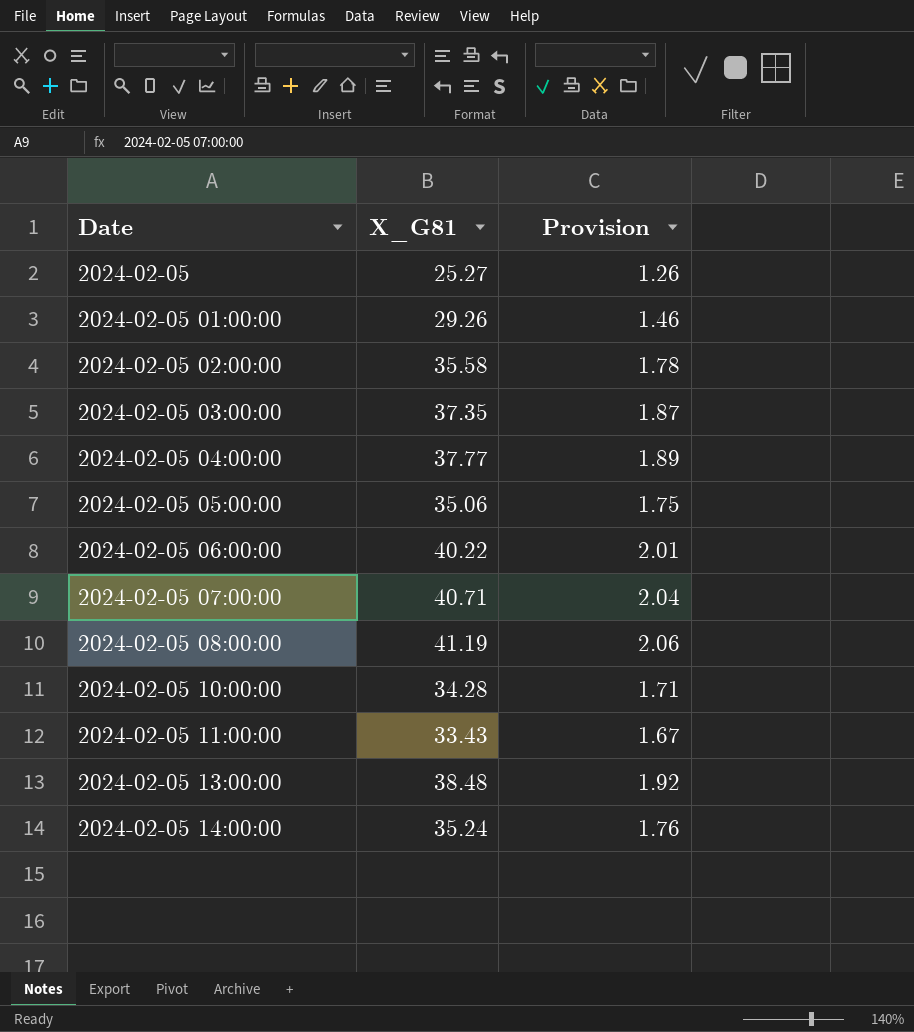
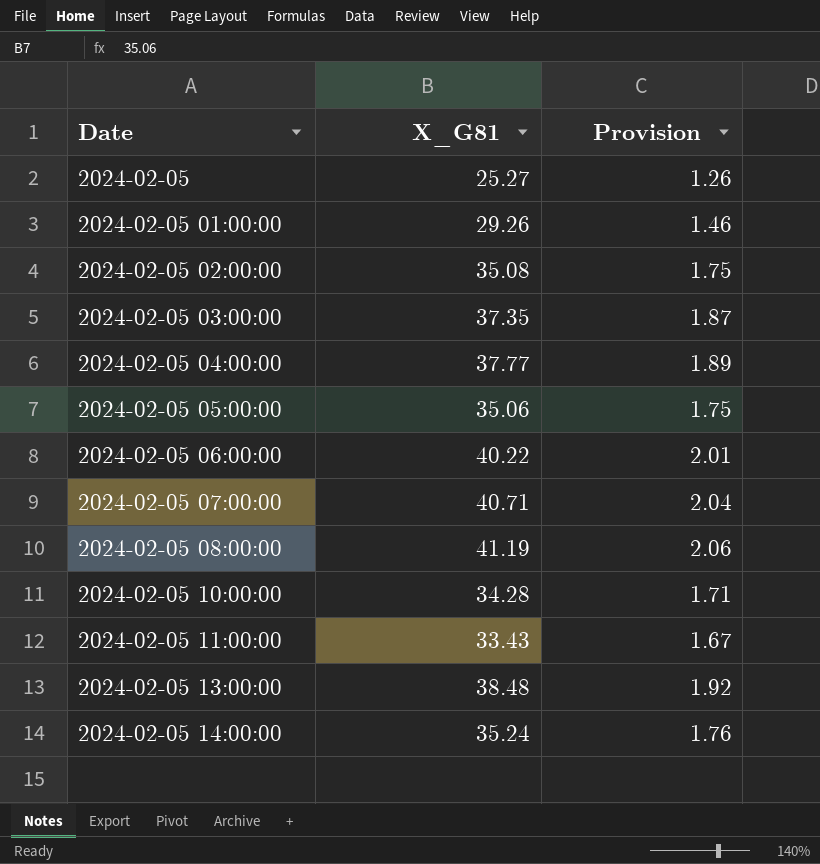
2024-02-05 02:00:00 | X_G81: 35.58 -> 35.08
2024-02-05 02:00:00 | Provision: 1.78 -> 1.75

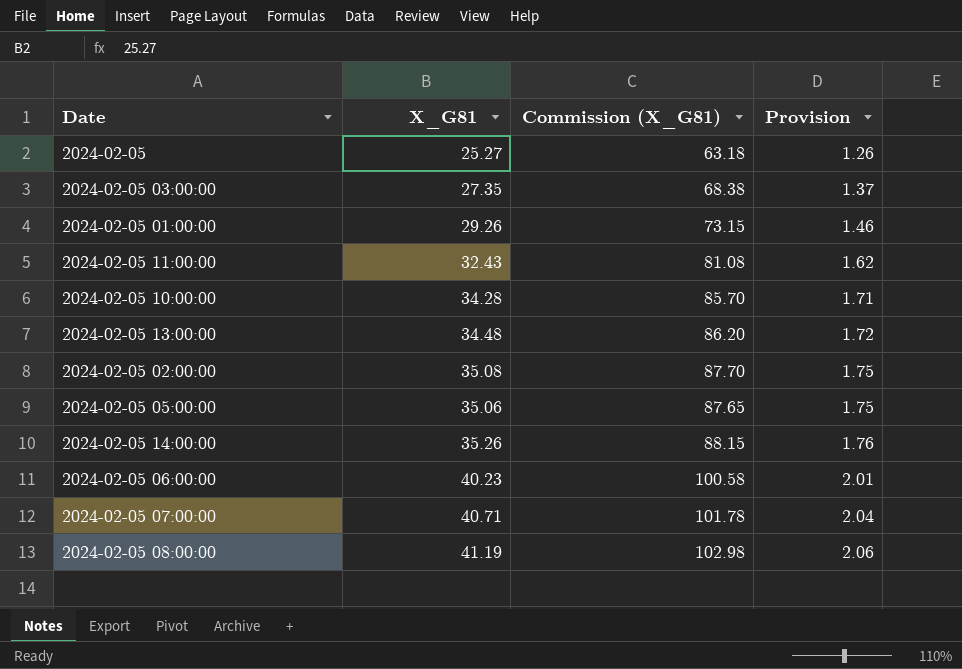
row order: Date ascending -> Provision ascending
column Commission (X_G81) | formula: none -> [X_G81] * 2.5
row 2024-02-05 04:00:00: 37.77 | 1.89 -> none
2024-02-05 03:00:00 | X_G81: 37.35 -> 27.35
2024-02-05 03:00:00 | Provision: 1.87 -> 1.37
2024-02-05 11:00:00 | X_G81: 33.43 -> 32.43
2024-02-05 11:00:00 | Provision: 1.67 -> 1.62
2024-02-05 13:00:00 | X_G81: 38.48 -> 34.48
2024-02-05 13:00:00 | Provision: 1.92 -> 1.72
2024-02-05 14:00:00 | X_G81: 35.24 -> 35.26
2024-02-05 06:00:00 | X_G81: 40.22 -> 40.23

